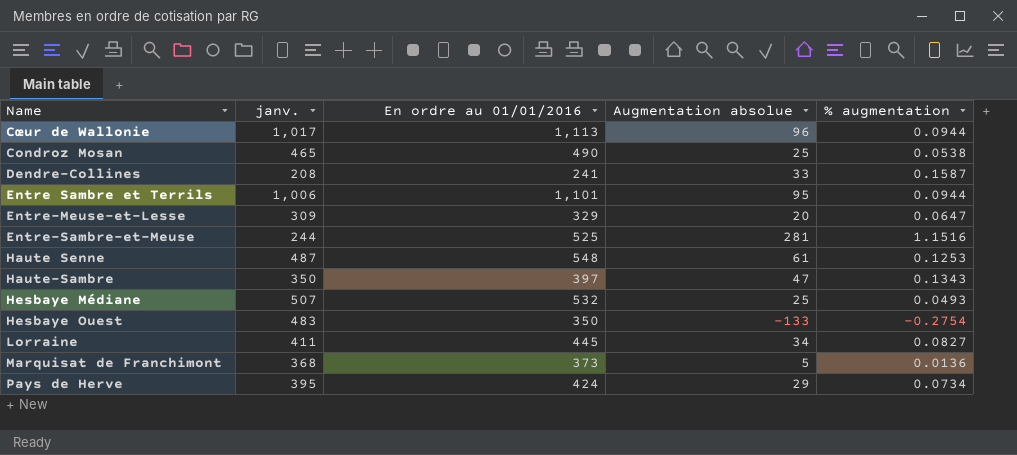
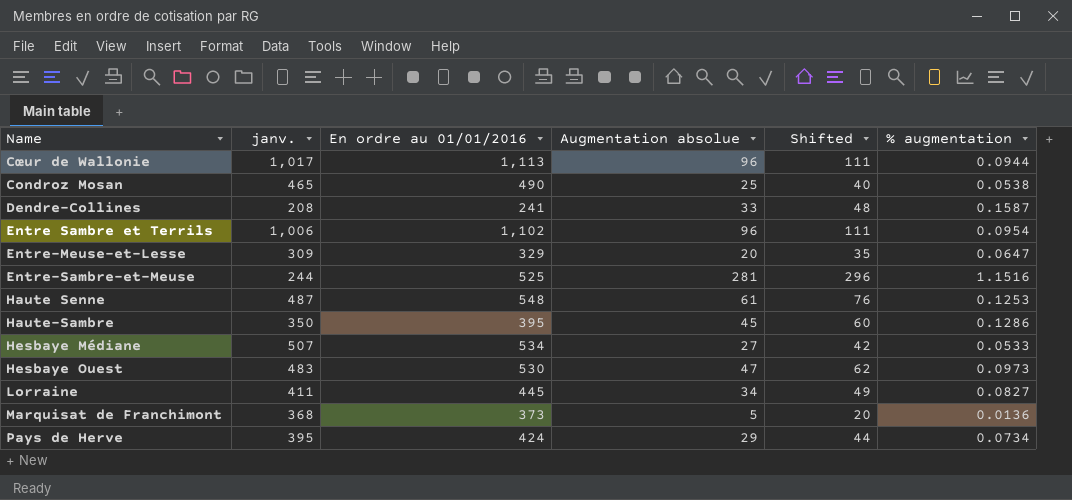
column Shifted | formula: none -> [Augmentation absolue] + 15
Entre Sambre et Terrils | En ordre au 01/01/2016: 1,101 -> 1,102
Entre Sambre et Terrils | Augmentation absolue: 95 -> 96
Entre Sambre et Terrils | % augmentation: 0.0944 -> 0.0954
Haute-Sambre | En ordre au 01/01/2016: 397 -> 395
Haute-Sambre | Augmentation absolue: 47 -> 45
Haute-Sambre | % augmentation: 0.1343 -> 0.1286
Hesbaye Médiane | En ordre au 01/01/2016: 532 -> 534
Hesbaye Médiane | Augmentation absolue: 25 -> 27
Hesbaye Médiane | % augmentation: 0.0493 -> 0.0533
Hesbaye Ouest | En ordre au 01/01/2016: 350 -> 530
Hesbaye Ouest | Augmentation absolue: -133 -> 47
Hesbaye Ouest | % augmentation: -0.2754 -> 0.0973

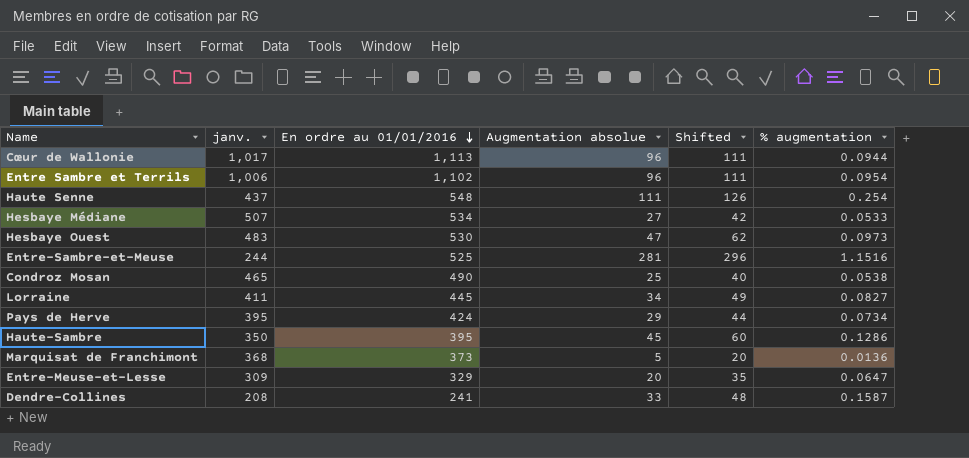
row order: none -> En ordre au 01/01/2016 descending
Haute Senne | janv.: 487 -> 437
Haute Senne | Augmentation absolue: 61 -> 111
Haute Senne | Shifted: 76 -> 126
Haute Senne | % augmentation: 0.1253 -> 0.254

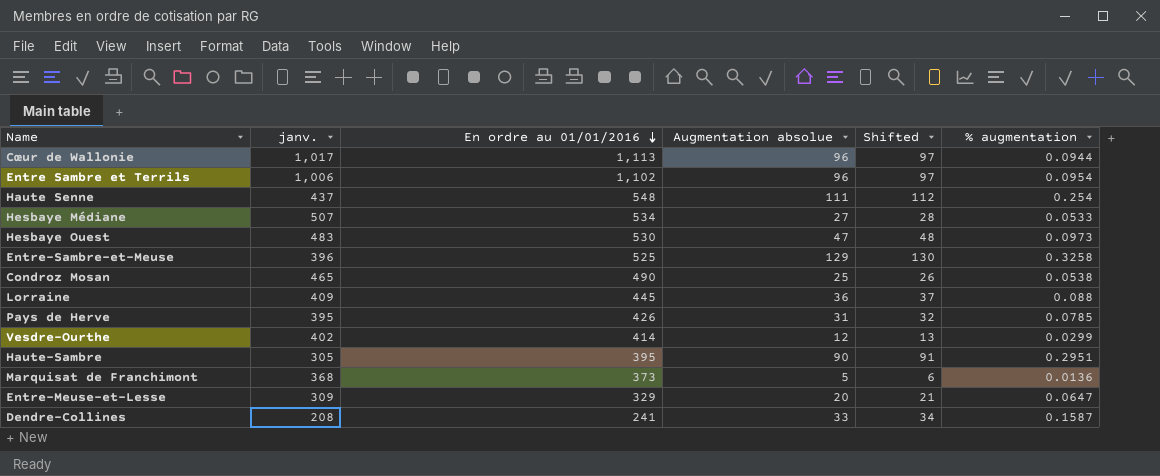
column Shifted | formula: [Augmentation absolue] + 15 -> [Augmentation absolue] + 1
Entre-Sambre-et-Meuse | janv.: 244 -> 396
Entre-Sambre-et-Meuse | Augmentation absolue: 281 -> 129
Entre-Sambre-et-Meuse | % augmentation: 1.1516 -> 0.3258
Lorraine | janv.: 411 -> 409
Lorraine | Augmentation absolue: 34 -> 36
Lorraine | % augmentation: 0.0827 -> 0.088
Pays de Herve | En ordre au 01/01/2016: 424 -> 426
Pays de Herve | Augmentation absolue: 29 -> 31
Pays de Herve | % augmentation: 0.0734 -> 0.0785
row Vesdre-Ourthe: none -> 402 | 414 | 12 | 13 | 0.0299
Haute-Sambre | janv.: 350 -> 305
Haute-Sambre | Augmentation absolue: 45 -> 90
Haute-Sambre | % augmentation: 0.1286 -> 0.2951

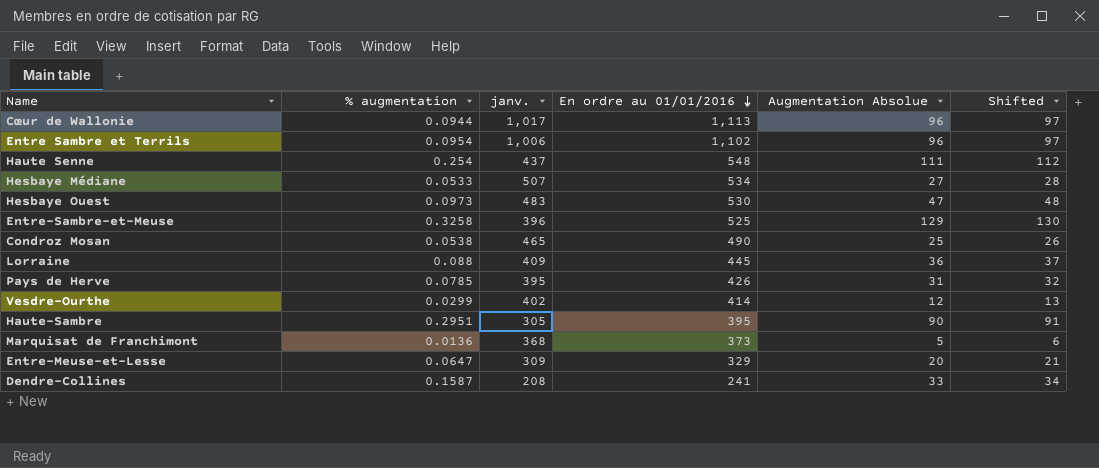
column % augmentation | position: 6 -> 2
column name: Augmentation absolue -> Augmentation Absolue

